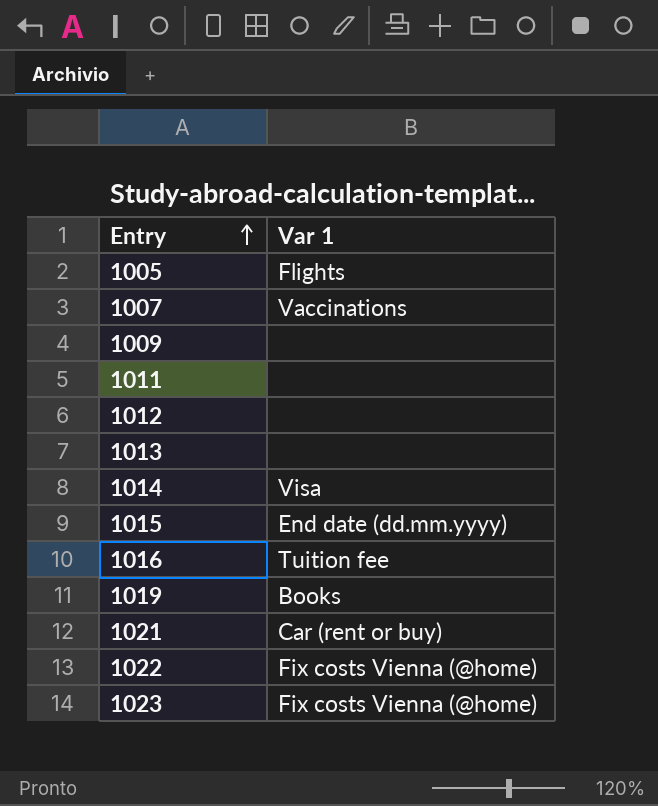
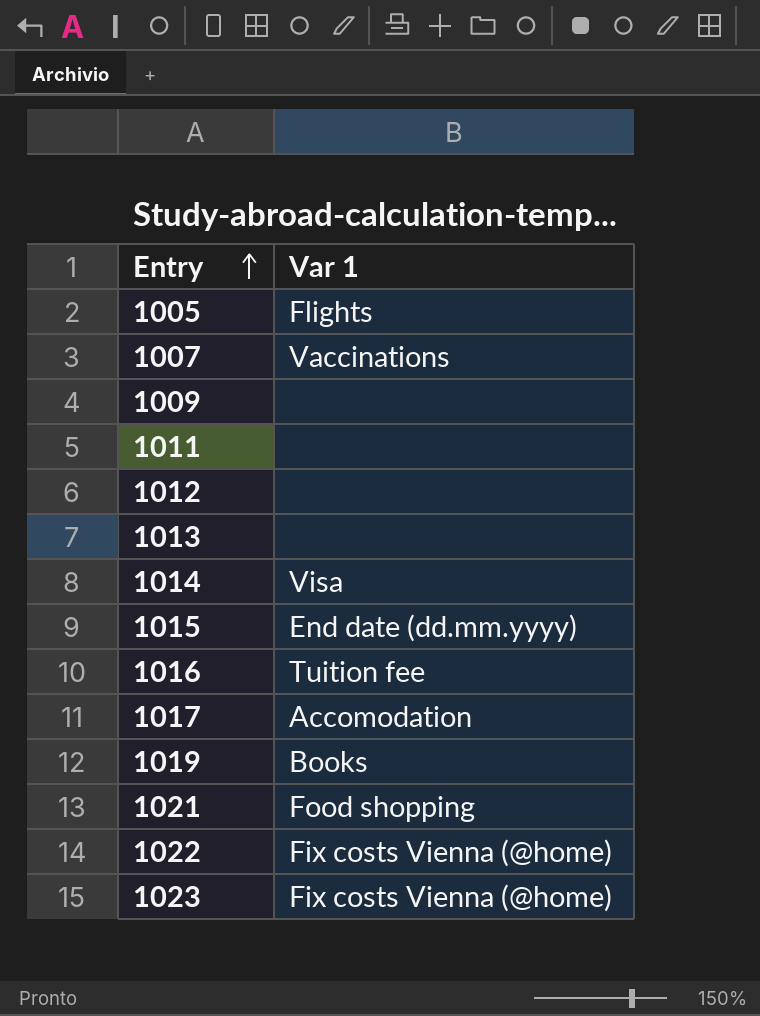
row 1017: none -> Accomodation
1021 | Var 1: Car (rent or buy) -> Food shopping

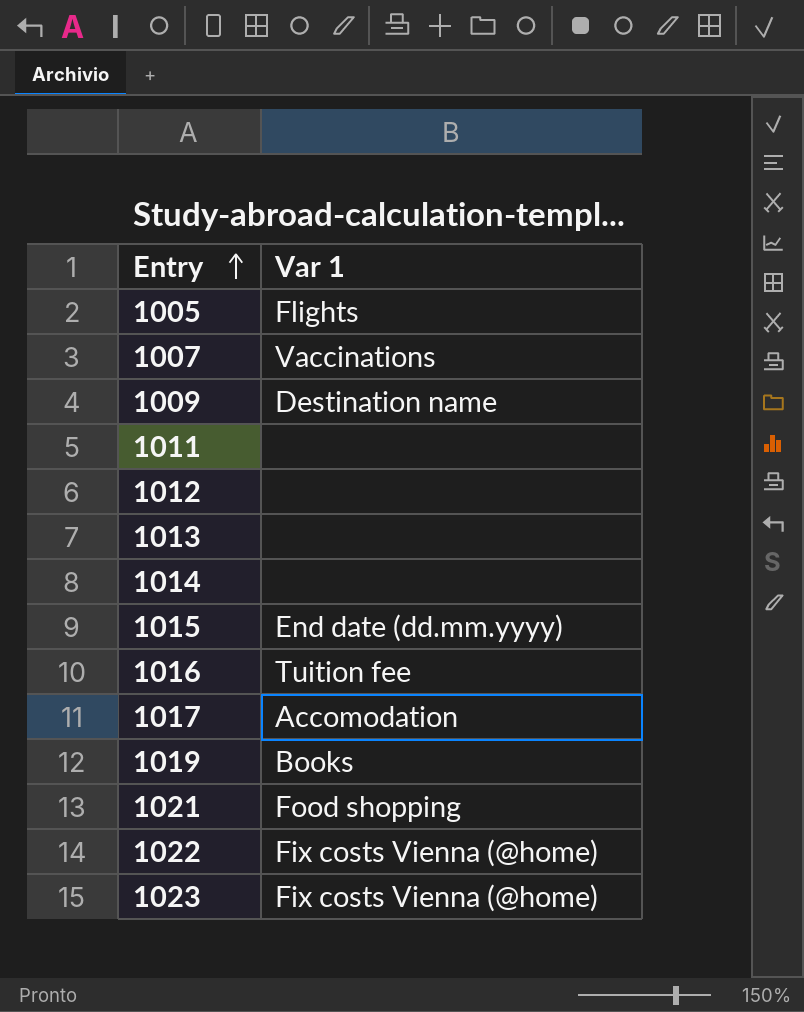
1009 | Var 1: none -> Destination name
1014 | Var 1: Visa -> none

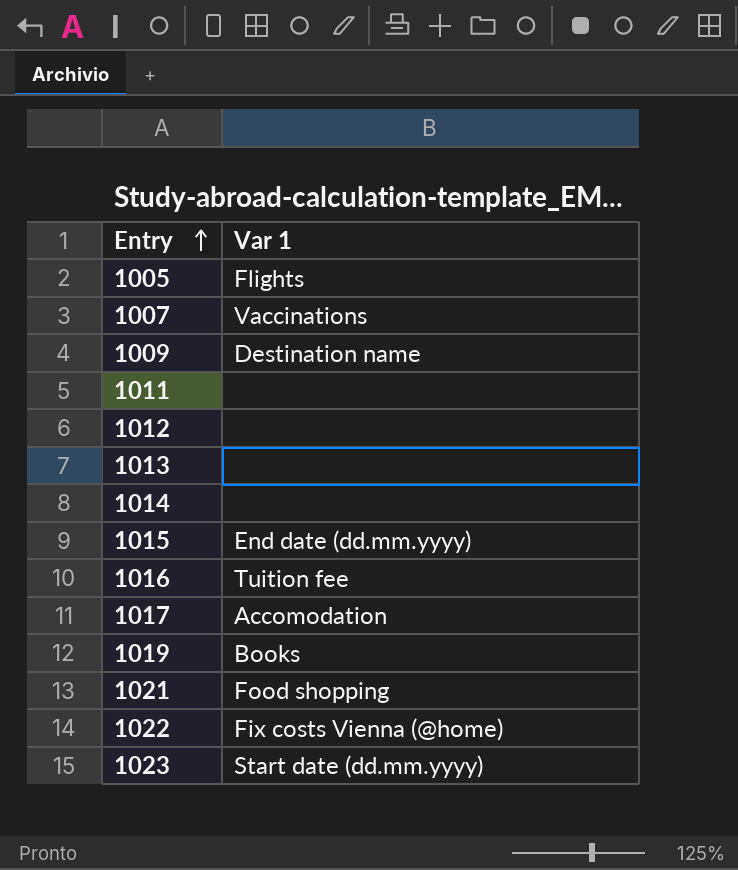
1023 | Var 1: Fix costs Vienna (@home) -> Start date (dd.mm.yyyy)

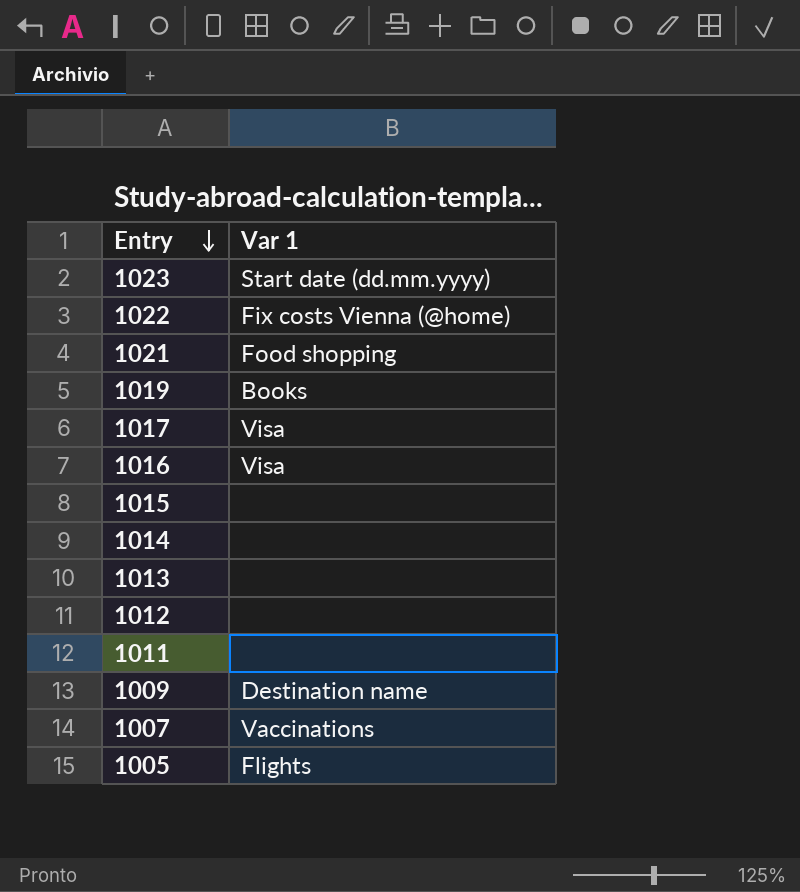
row order: Entry ascending -> Entry descending
1017 | Var 1: Accomodation -> Visa
1016 | Var 1: Tuition fee -> Visa
1015 | Var 1: End date (dd.mm.yyyy) -> none

